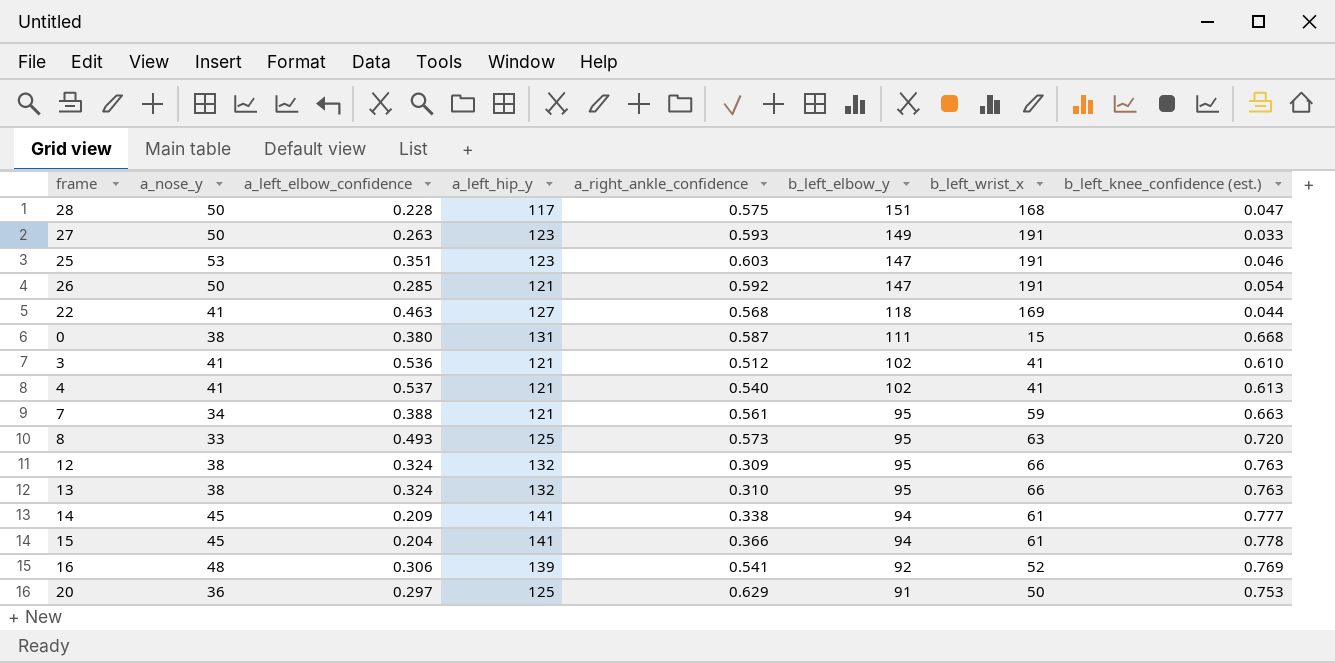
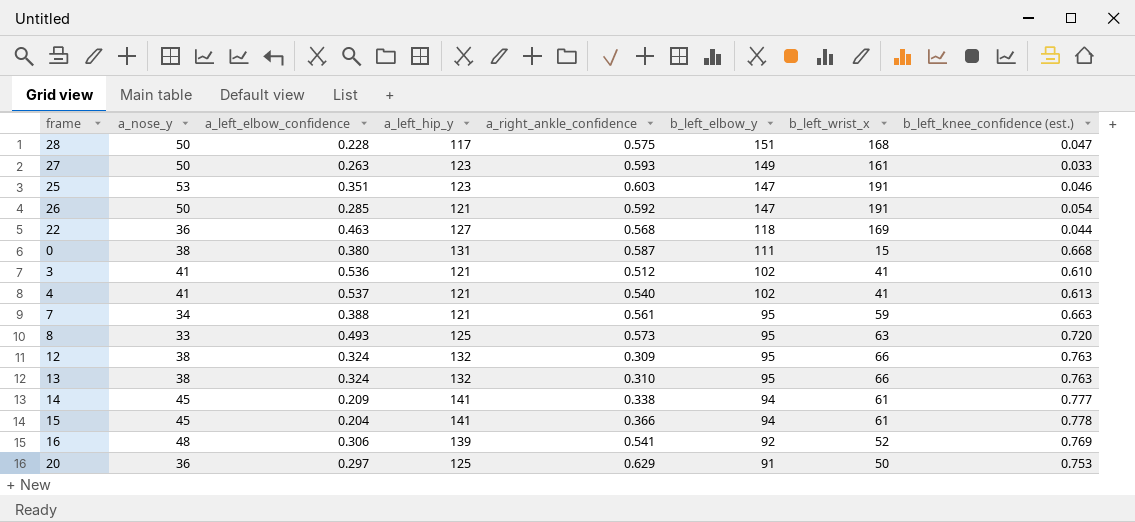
27 | b_left_wrist_x: 191 -> 161
22 | a_nose_y: 41 -> 36

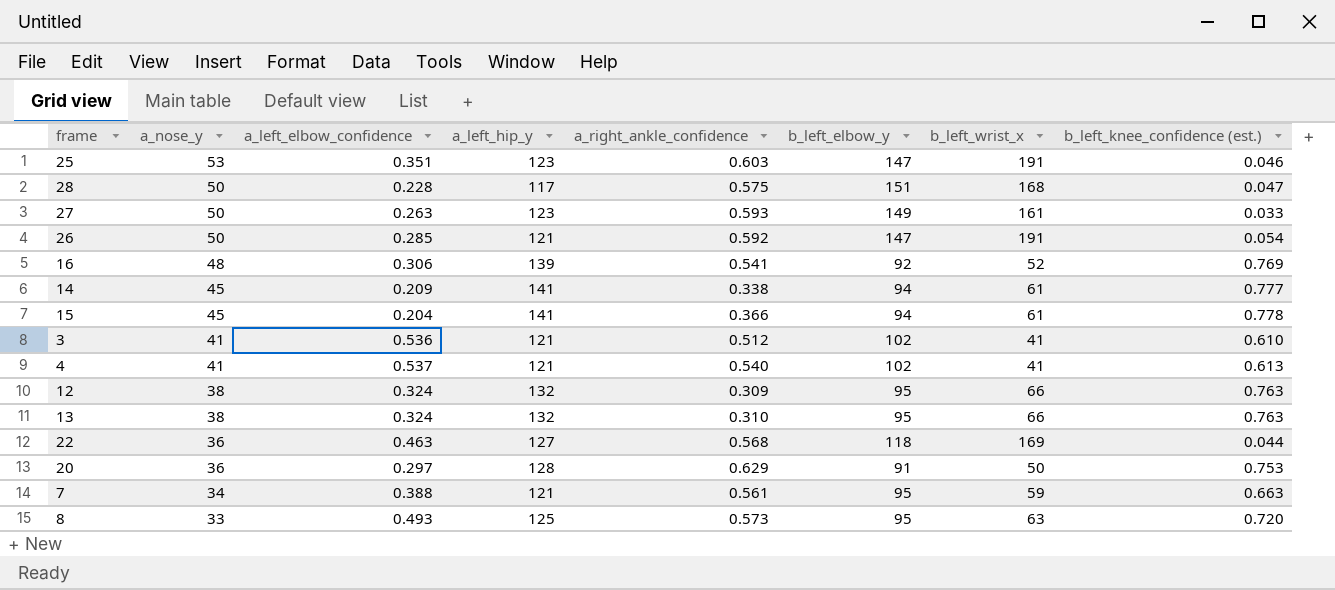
row order: b_left_elbow_y descending -> a_nose_y descending
row 0: 38 | 0.380 | 131 | 0.587 | 111 | 15 | 0.668 -> none
20 | a_left_hip_y: 125 -> 128

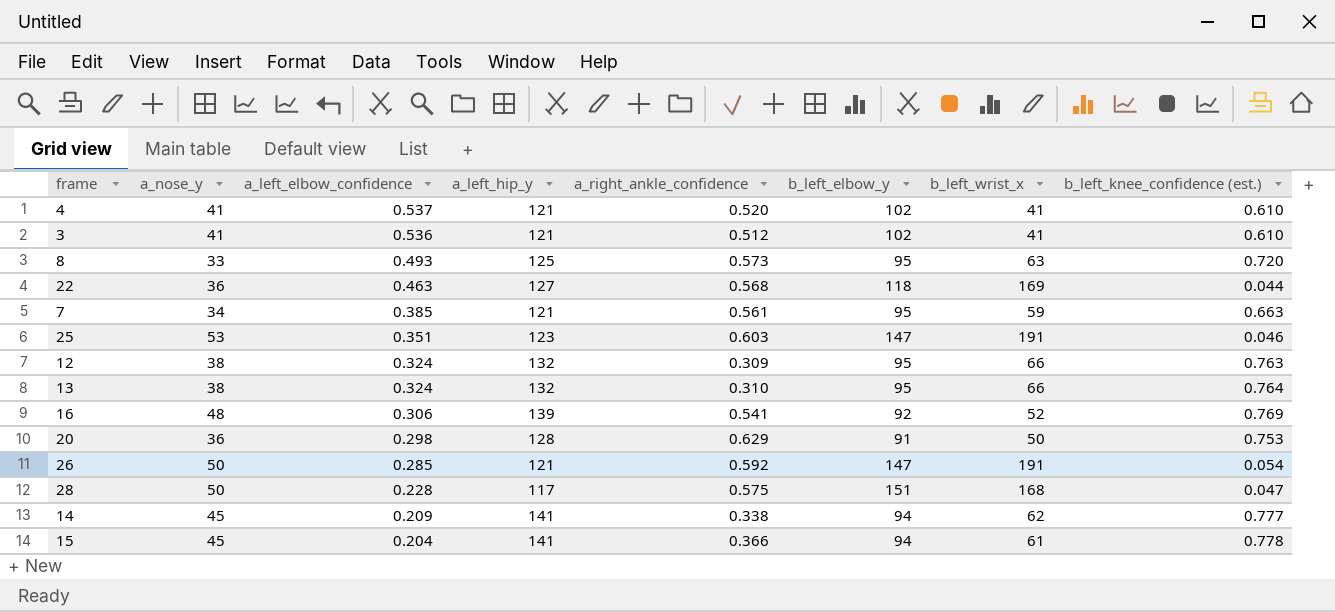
row order: a_nose_y descending -> a_left_elbow_confidence descending
row 27: 50 | 0.263 | 123 | 0.593 | 149 | 161 | 0.033 -> none
4 | a_right_ankle_confidence: 0.540 -> 0.520
4 | b_left_knee_confidence (est.): 0.613 -> 0.610
7 | a_left_elbow_confidence: 0.388 -> 0.385
13 | b_left_knee_confidence (est.): 0.763 -> 0.764
20 | a_left_elbow_confidence: 0.297 -> 0.298
14 | b_left_wrist_x: 61 -> 62

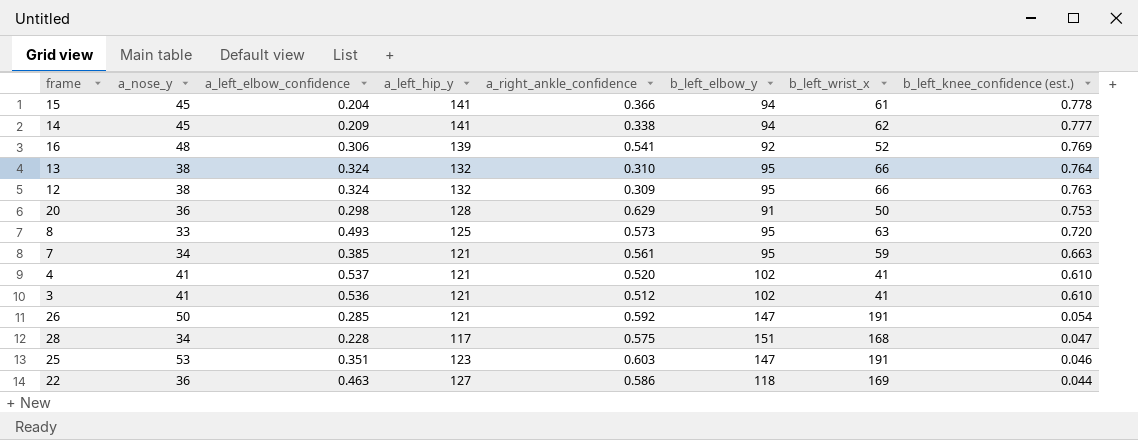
row order: a_left_elbow_confidence descending -> b_left_knee_confidence (est.) descending
28 | a_nose_y: 50 -> 34
22 | a_right_ankle_confidence: 0.568 -> 0.586

